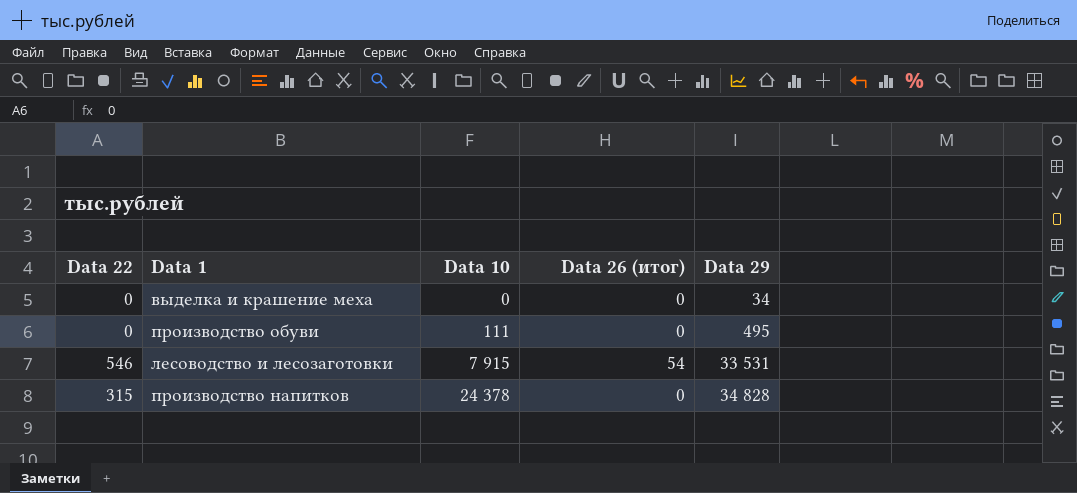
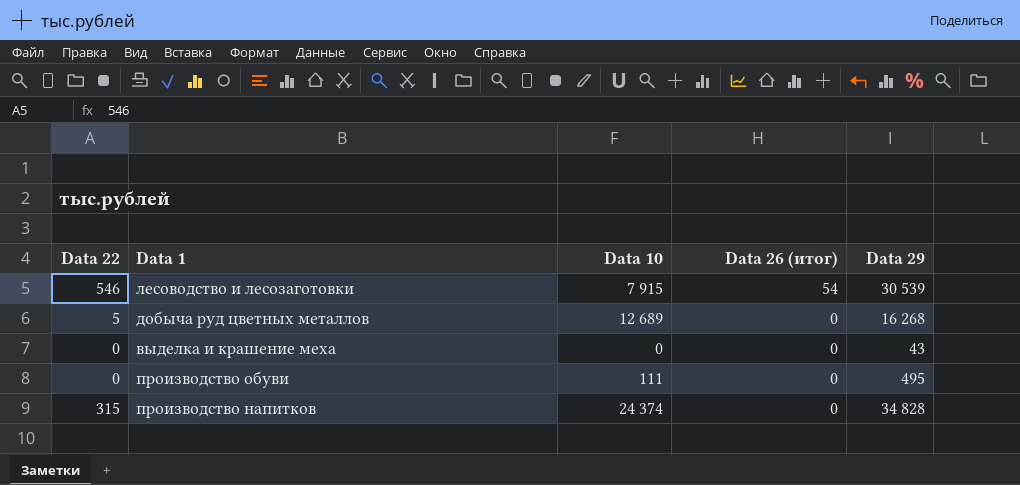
row order: Data 10 ascending -> Data 26 (итог) descending
лесоводство и лесозаготовки | Data 29: 33 531 -> 30 539
row добыча руд цветных металлов: none -> 5 | 12 689 | 0 | 16 268
выделка и крашение меха | Data 29: 34 -> 43
производство напитков | Data 10: 24 378 -> 24 374

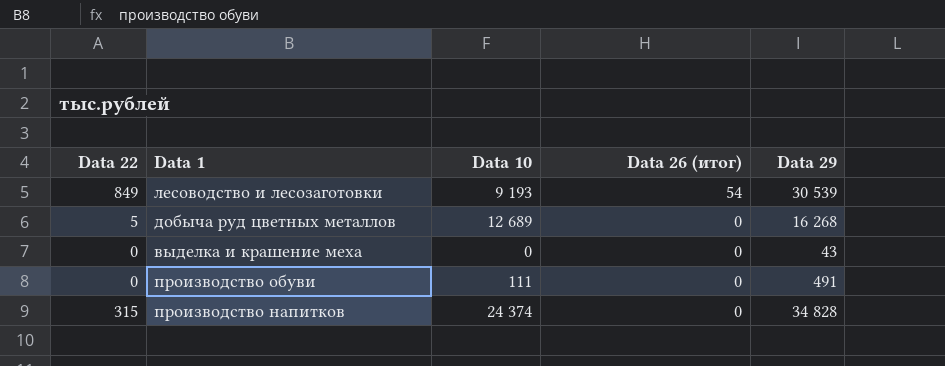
лесоводство и лесозаготовки | Data 22: 546 -> 849
лесоводство и лесозаготовки | Data 10: 7 915 -> 9 193
производство обуви | Data 29: 495 -> 491

